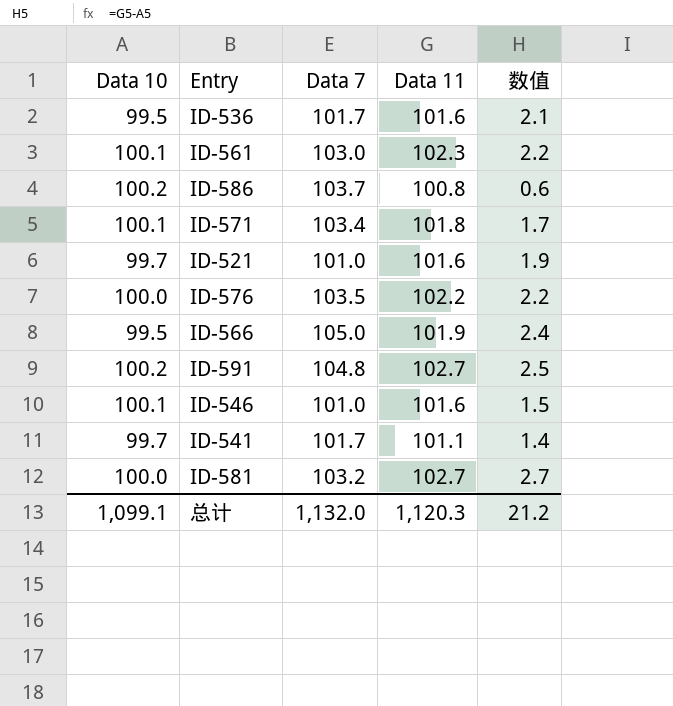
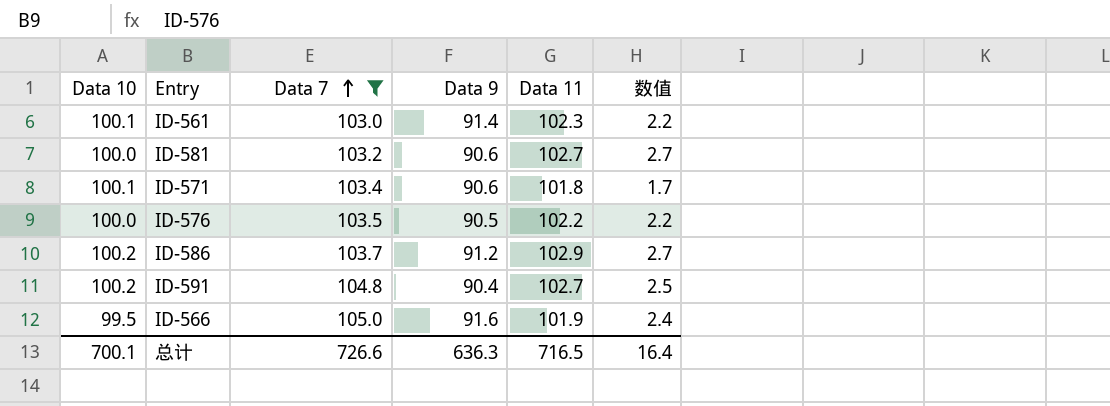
filter: none -> Data 7 >= 103.0
row order: none -> Data 7 ascending
column Data 9 | position: none -> 4
ID-586 | Data 11: 100.8 -> 102.9
ID-586 | 数值: 0.6 -> 2.7
总计 | Data 10: 1,099.1 -> 700.1
总计 | Data 7: 1,132.0 -> 726.6
总计 | Data 11: 1,120.3 -> 716.5
总计 | 数值: 21.2 -> 16.4

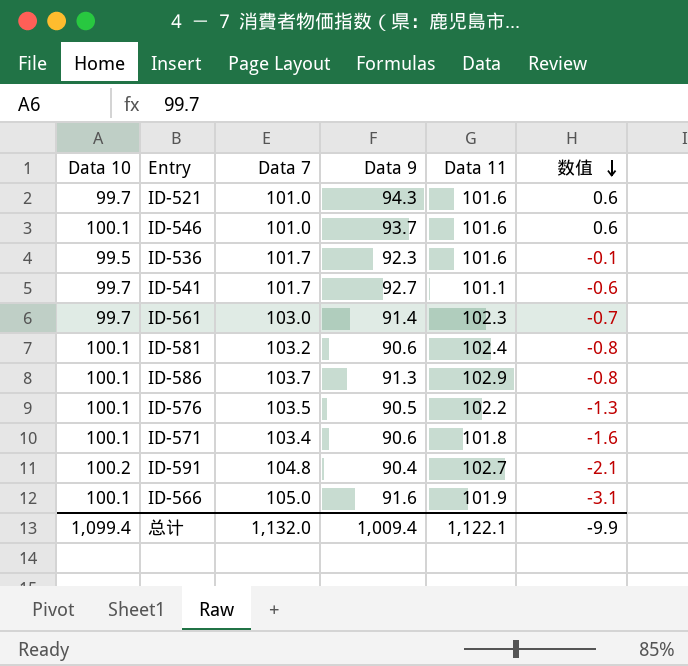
filter: Data 7 >= 103.0 -> none
row order: Data 7 ascending -> 数值 descending
column 数值 | formula: [Data 11] - [Data 10] -> [Data 11] - [Data 7]
ID-561 | Data 10: 100.1 -> 99.7
ID-581 | Data 10: 100.0 -> 100.1
ID-581 | Data 11: 102.7 -> 102.4
ID-586 | Data 10: 100.2 -> 100.1
ID-586 | Data 9: 91.2 -> 91.3
ID-576 | Data 10: 100.0 -> 100.1
ID-566 | Data 10: 99.5 -> 100.1
总计 | Data 10: 700.1 -> 1,099.4
总计 | Data 7: 726.6 -> 1,132.0
总计 | Data 9: 636.3 -> 1,009.4
总计 | Data 11: 716.5 -> 1,122.1
总计 | 数值: 16.4 -> -9.9

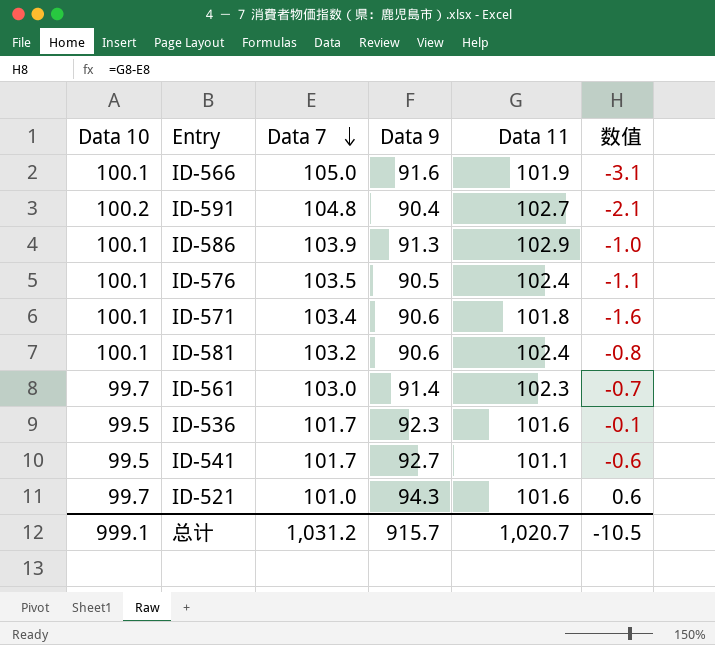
row order: 数值 descending -> Data 7 descending
row ID-546: 100.1 | 101.0 | 93.7 | 101.6 | 0.6 -> none
ID-586 | Data 7: 103.7 -> 103.9
ID-586 | 数值: -0.8 -> -1.0
ID-576 | Data 11: 102.2 -> 102.4
ID-576 | 数值: -1.3 -> -1.1
ID-541 | Data 10: 99.7 -> 99.5
总计 | Data 10: 1,099.4 -> 999.1
总计 | Data 7: 1,132.0 -> 1,031.2
总计 | Data 9: 1,009.4 -> 915.7
总计 | Data 11: 1,122.1 -> 1,020.7
总计 | 数值: -9.9 -> -10.5

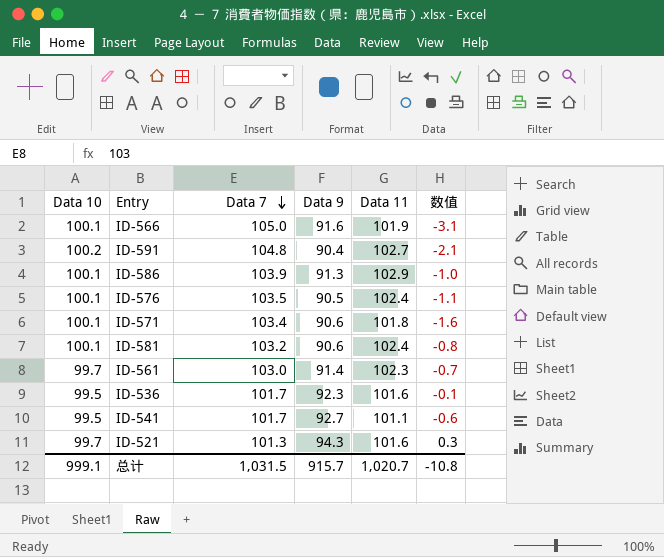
ID-521 | Data 7: 101.0 -> 101.3
ID-521 | 数值: 0.6 -> 0.3
总计 | Data 7: 1,031.2 -> 1,031.5
总计 | 数值: -10.5 -> -10.8

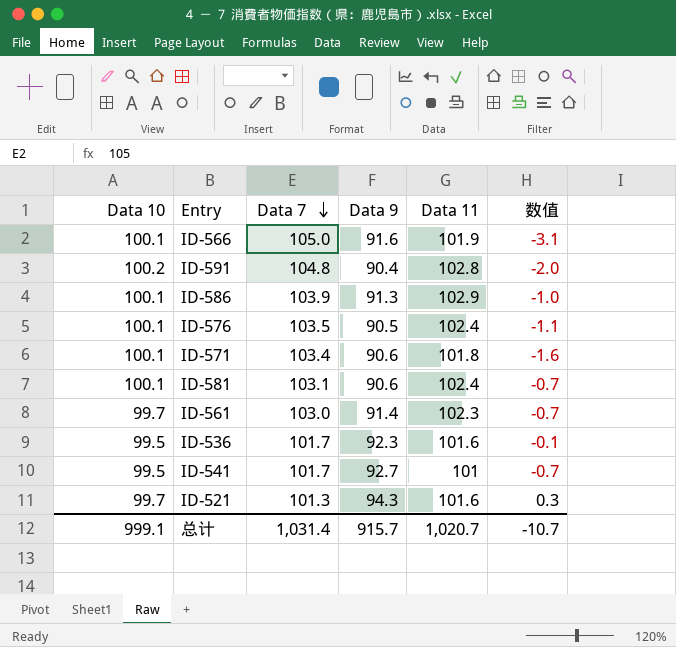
ID-591 | Data 11: 102.7 -> 102.8
ID-591 | 数值: -2.1 -> -2.0
ID-581 | Data 7: 103.2 -> 103.1
ID-581 | 数值: -0.8 -> -0.7
ID-541 | Data 11: 101.1 -> 101
ID-541 | 数值: -0.6 -> -0.7
总计 | Data 7: 1,031.5 -> 1,031.4
总计 | 数值: -10.8 -> -10.7

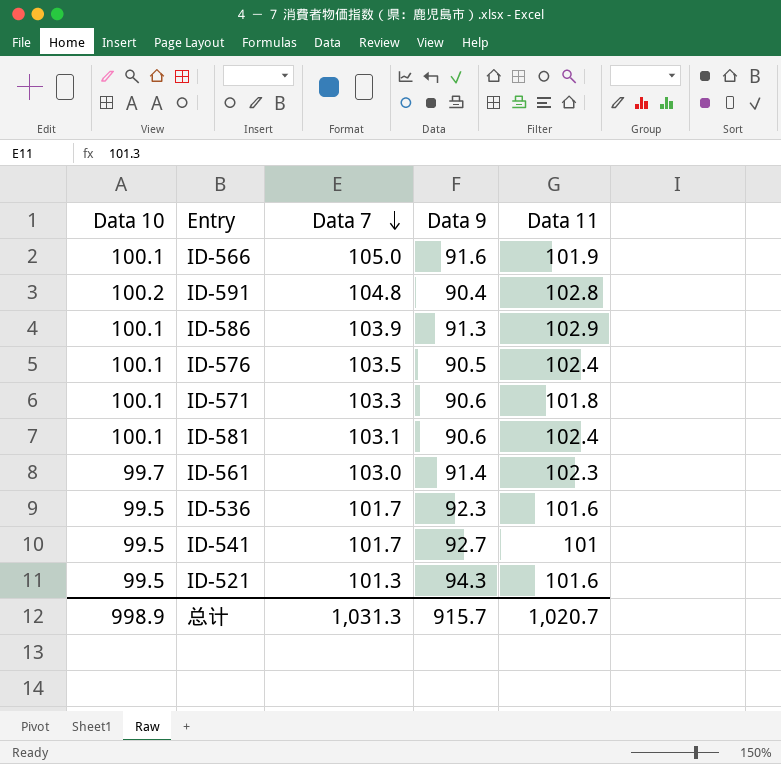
column 数值 | formula: [Data 11] - [Data 7] -> none
ID-571 | Data 7: 103.4 -> 103.3
ID-521 | Data 10: 99.7 -> 99.5
总计 | Data 10: 999.1 -> 998.9
总计 | Data 7: 1,031.4 -> 1,031.3

